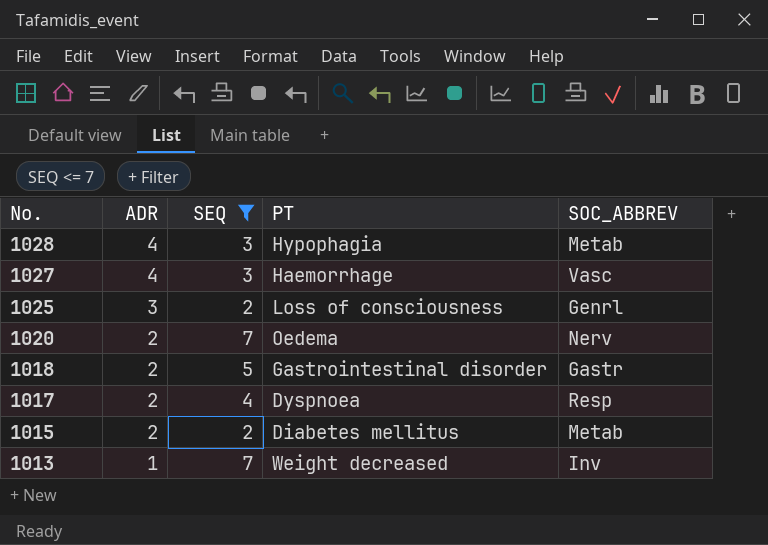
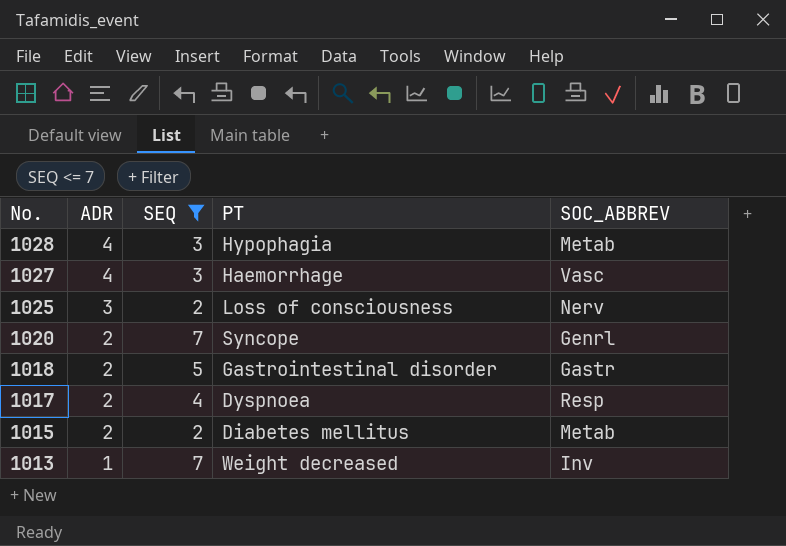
1025 | SOC_ABBREV: Genrl -> Nerv
1020 | PT: Oedema -> Syncope
1020 | SOC_ABBREV: Nerv -> Genrl

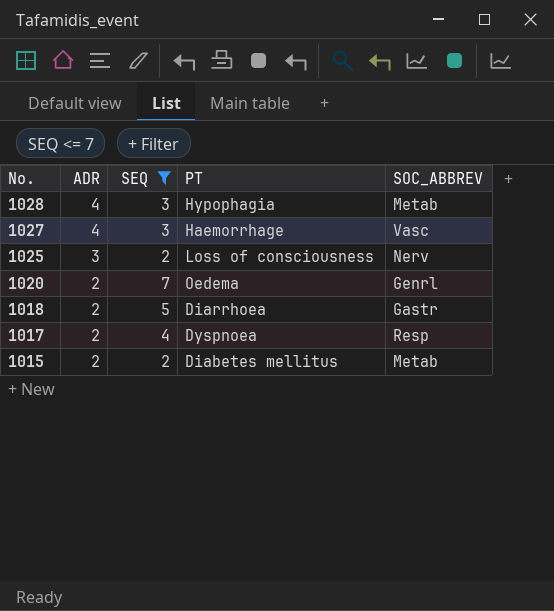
row 1013: 1 | 7 | Weight decreased | Inv -> none
1020 | PT: Syncope -> Oedema
1018 | PT: Gastrointestinal disorder -> Diarrhoea

